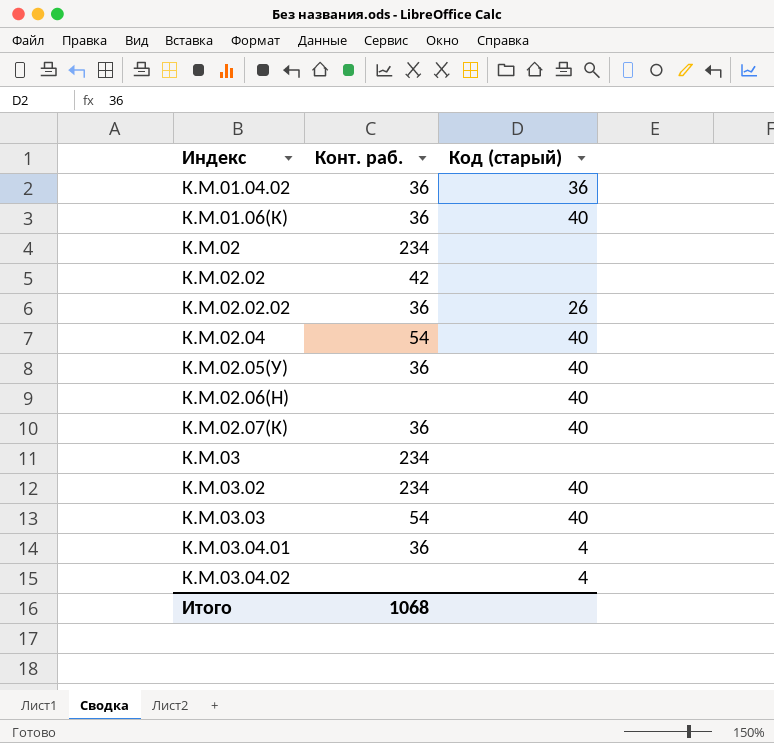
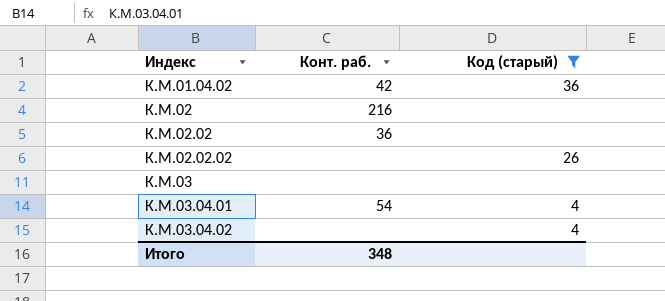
filter: none -> Код (старый) != 40
К.М.01.04.02 | Конт. раб.: 36 -> 42
К.М.02 | Конт. раб.: 234 -> 216
К.М.02.02 | Конт. раб.: 42 -> 36
К.М.02.02.02 | Конт. раб.: 36 -> none
К.М.03 | Конт. раб.: 234 -> none
К.М.03.04.01 | Конт. раб.: 36 -> 54
Итого | Конт. раб.: 1068 -> 348

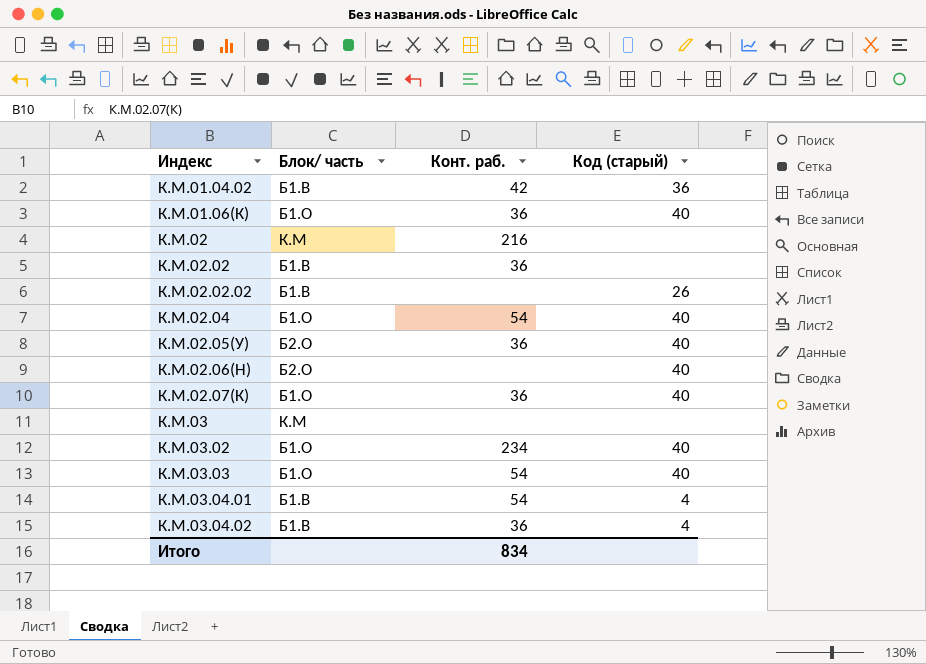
filter: Код (старый) != 40 -> none
column Блок/ часть | position: none -> 2
К.М.03.04.02 | Конт. раб.: none -> 36
Итого | Конт. раб.: 348 -> 834

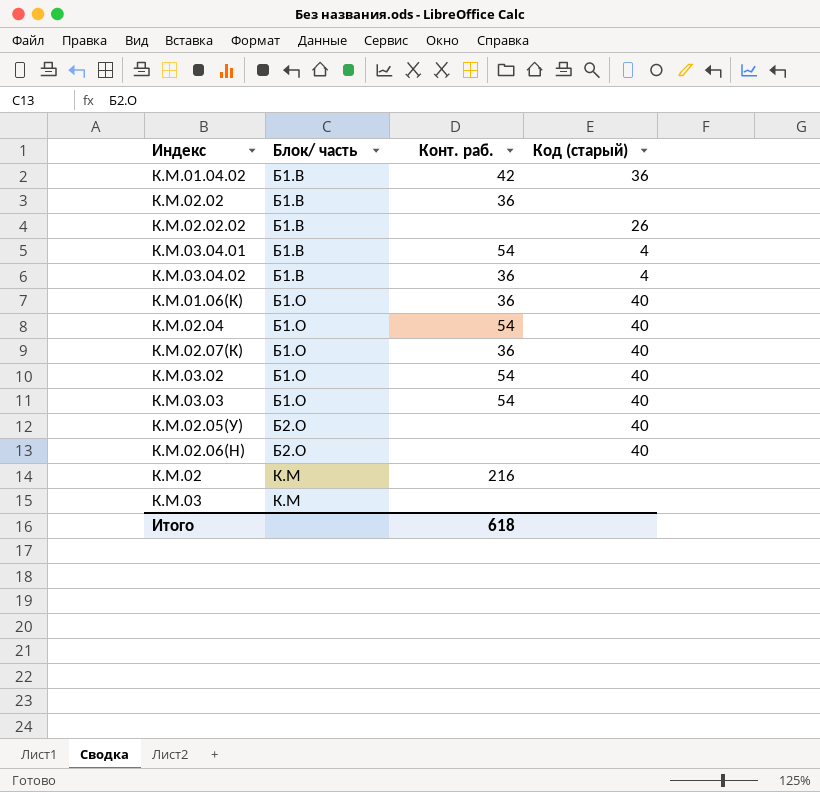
row order: Индекс ascending -> Блок/ часть ascending
К.М.03.02 | Конт. раб.: 234 -> 54
К.М.02.05(У) | Конт. раб.: 36 -> none
Итого | Конт. раб.: 834 -> 618

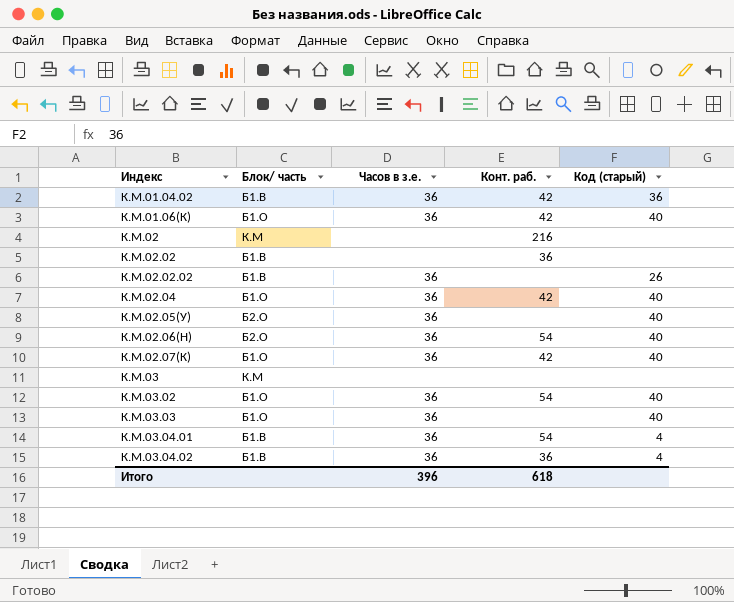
row order: Блок/ часть ascending -> Индекс ascending
column Часов в з.е. | position: none -> 3
К.М.01.06(К) | Конт. раб.: 36 -> 42
К.М.02.04 | Конт. раб.: 54 -> 42
К.М.02.06(Н) | Конт. раб.: none -> 54
К.М.02.07(К) | Конт. раб.: 36 -> 42
К.М.03.03 | Конт. раб.: 54 -> none

